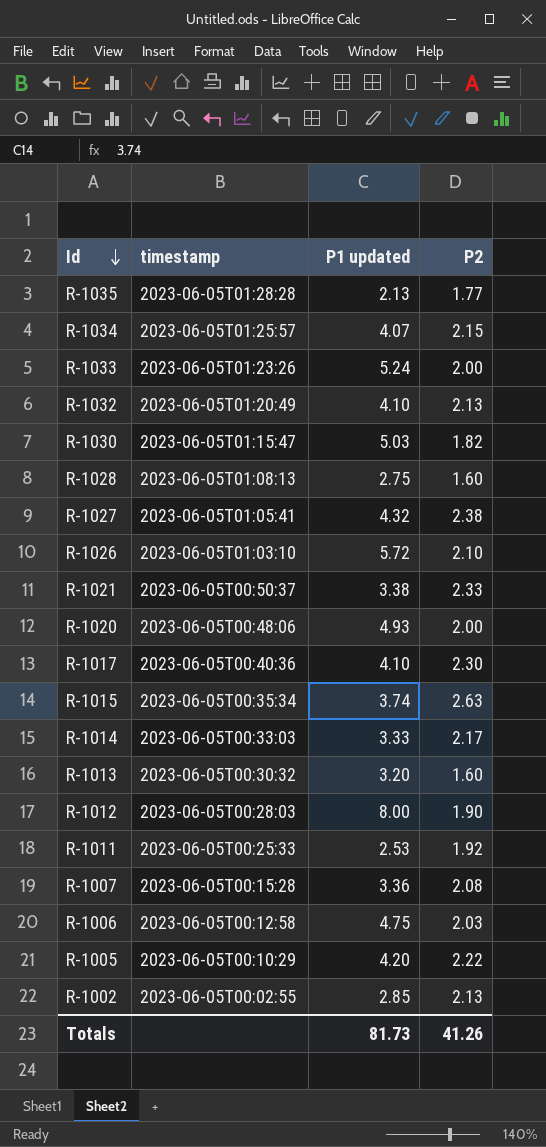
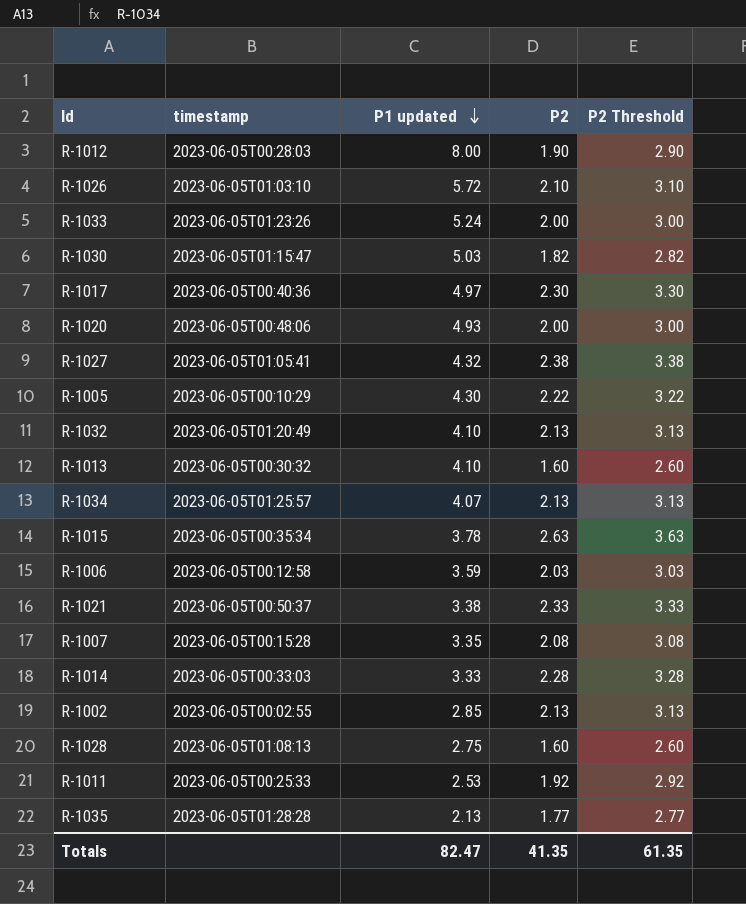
row order: Id descending -> P1 updated descending
column P2 Threshold | formula: none -> [P2] + 1
R-1017 | P1 updated: 4.10 -> 4.97
R-1005 | P1 updated: 4.20 -> 4.30
R-1013 | P1 updated: 3.20 -> 4.10
R-1034 | P2: 2.15 -> 2.13
R-1015 | P1 updated: 3.74 -> 3.78
R-1006 | P1 updated: 4.75 -> 3.59
R-1007 | P1 updated: 3.36 -> 3.35
R-1014 | P2: 2.17 -> 2.28
Totals | P1 updated: 81.73 -> 82.47
Totals | P2: 41.26 -> 41.35

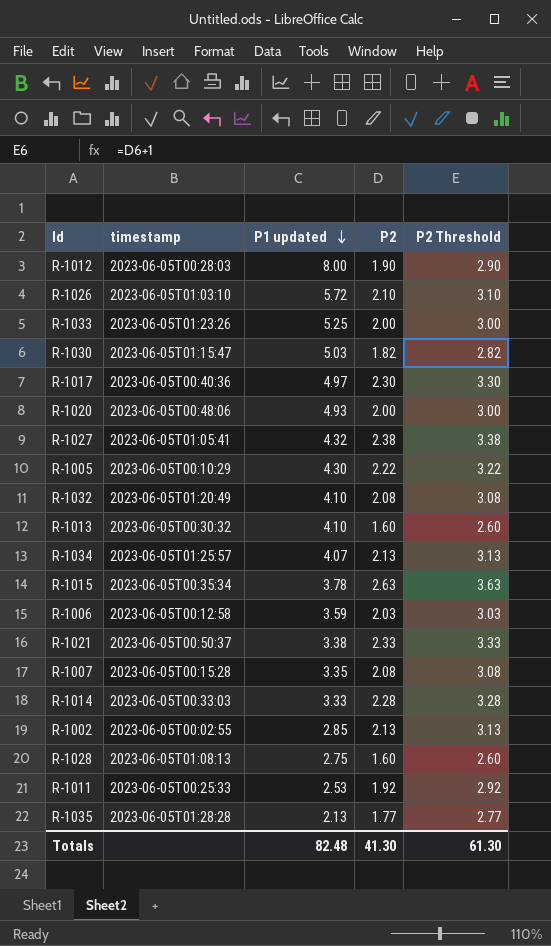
R-1033 | P1 updated: 5.24 -> 5.25
R-1032 | P2: 2.13 -> 2.08
R-1032 | P2 Threshold: 3.13 -> 3.08
Totals | P1 updated: 82.47 -> 82.48
Totals | P2: 41.35 -> 41.30
Totals | P2 Threshold: 61.35 -> 61.30

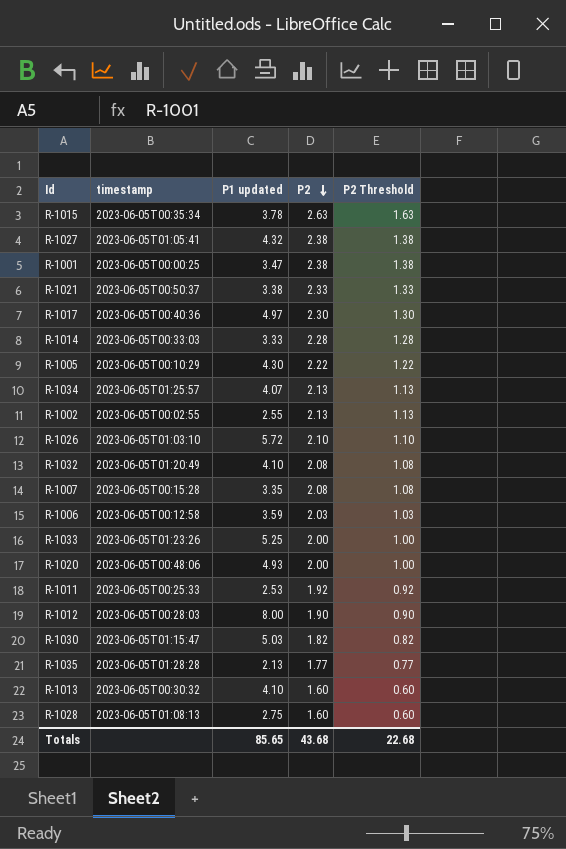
row order: P1 updated descending -> P2 descending
column P2 Threshold | formula: [P2] + 1 -> [P2] - 1
row R-1001: none -> 2023-06-05T00:00:25 | 3.47 | 2.38 | 1.38
R-1002 | P1 updated: 2.85 -> 2.55
Totals | P1 updated: 82.48 -> 85.65
Totals | P2: 41.30 -> 43.68
Totals | P2 Threshold: 61.30 -> 22.68

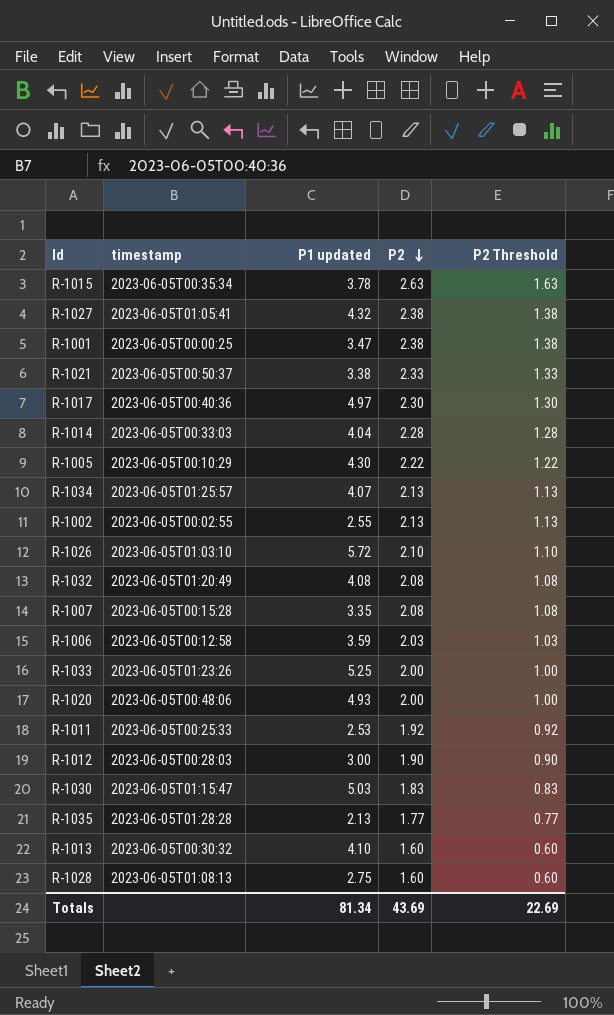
R-1014 | P1 updated: 3.33 -> 4.04
R-1032 | P1 updated: 4.10 -> 4.08
R-1012 | P1 updated: 8.00 -> 3.00
R-1030 | P2: 1.82 -> 1.83
R-1030 | P2 Threshold: 0.82 -> 0.83
Totals | P1 updated: 85.65 -> 81.34
Totals | P2: 43.68 -> 43.69
Totals | P2 Threshold: 22.68 -> 22.69

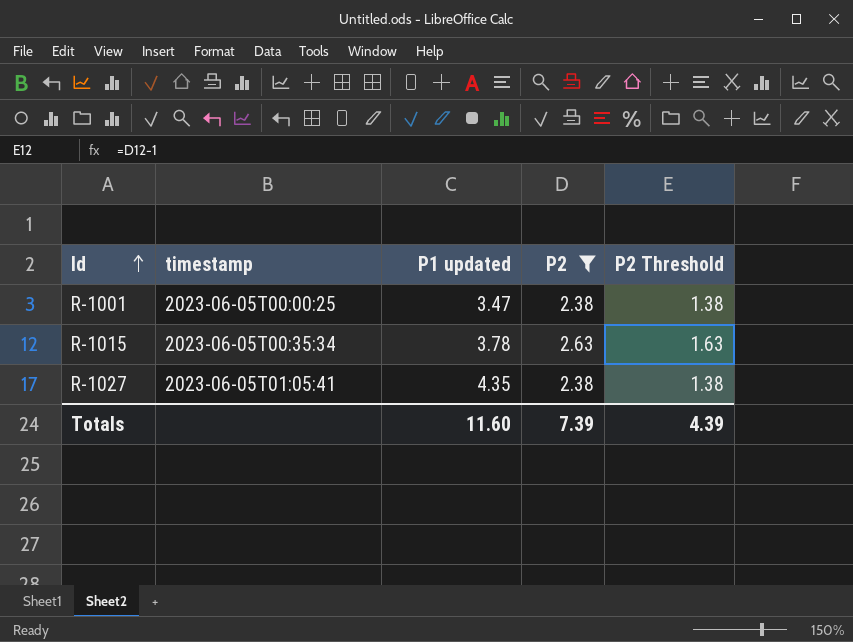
filter: none -> P2 >= 2.38
row order: P2 descending -> Id ascending
R-1027 | P1 updated: 4.32 -> 4.35
Totals | P1 updated: 81.34 -> 11.60
Totals | P2: 43.69 -> 7.39
Totals | P2 Threshold: 22.69 -> 4.39

